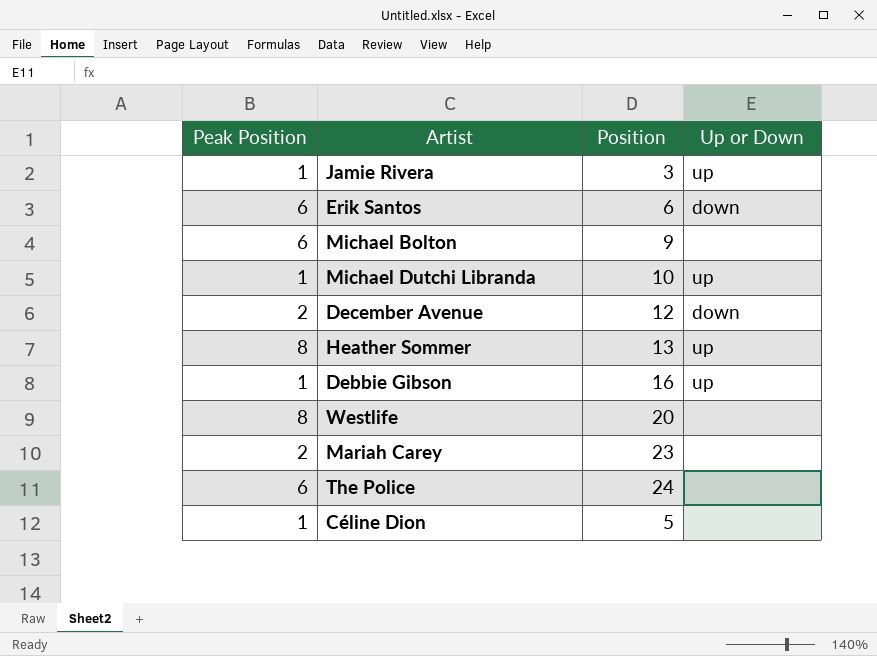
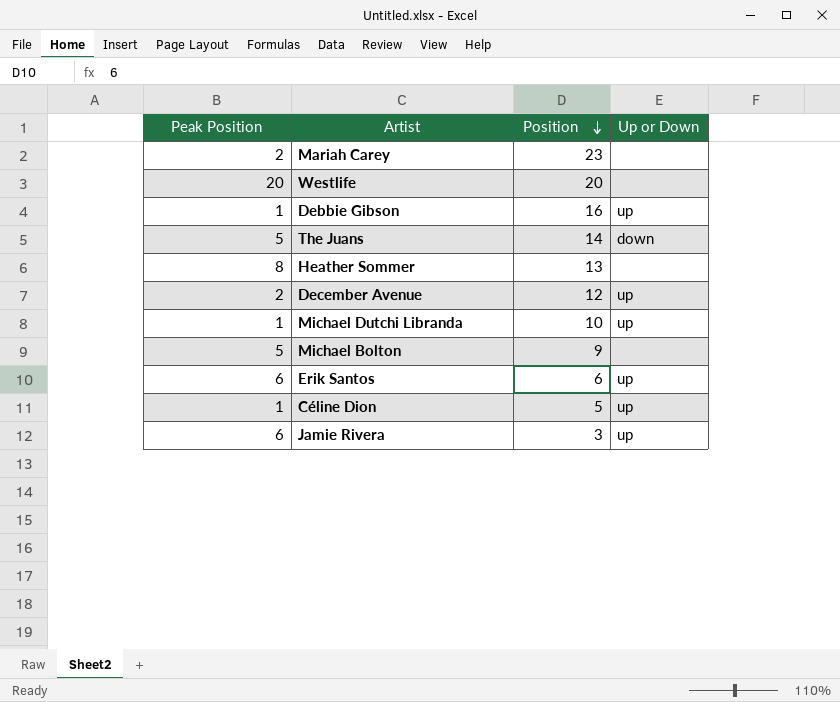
row order: none -> Position descending
row The Police: 6 | 24 | none -> none
Westlife | Peak Position: 8 -> 20
row The Juans: none -> 5 | 14 | down
Heather Sommer | Up or Down: up -> none
December Avenue | Up or Down: down -> up
Michael Bolton | Peak Position: 6 -> 5
Erik Santos | Up or Down: down -> up
Céline Dion | Up or Down: none -> up
Jamie Rivera | Peak Position: 1 -> 6

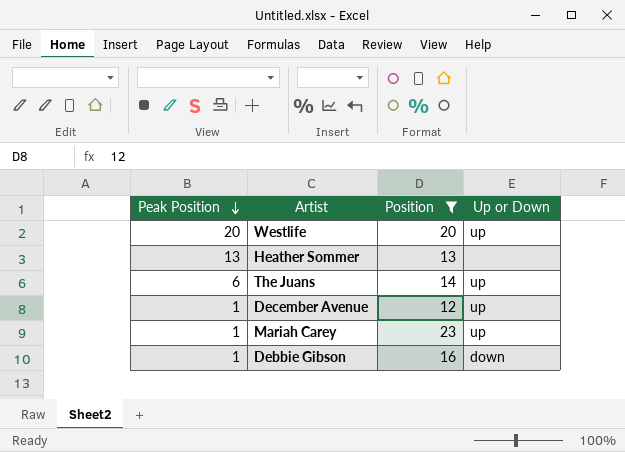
filter: none -> Position >= 12
row order: Position descending -> Peak Position descending
Westlife | Up or Down: none -> up
Heather Sommer | Peak Position: 8 -> 13
The Juans | Peak Position: 5 -> 6
The Juans | Up or Down: down -> up
December Avenue | Peak Position: 2 -> 1
Mariah Carey | Peak Position: 2 -> 1
Mariah Carey | Up or Down: none -> up
Debbie Gibson | Up or Down: up -> down

